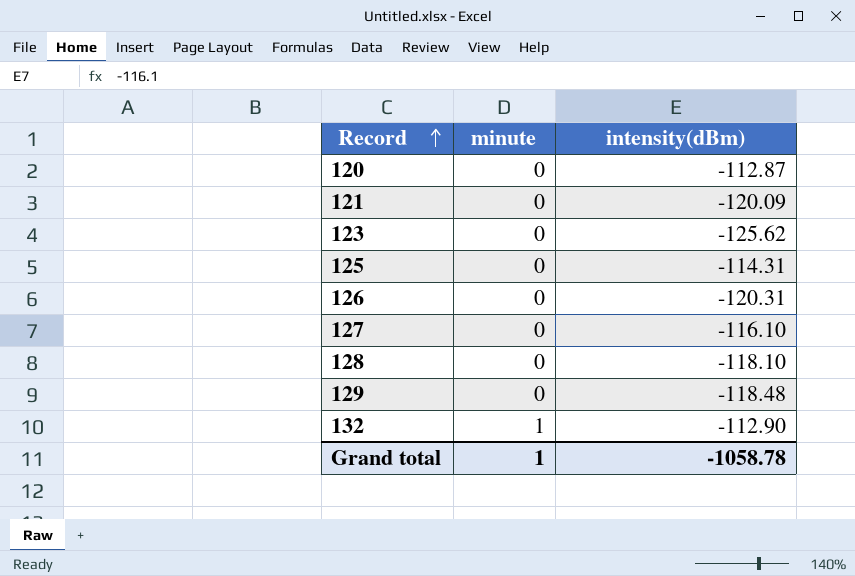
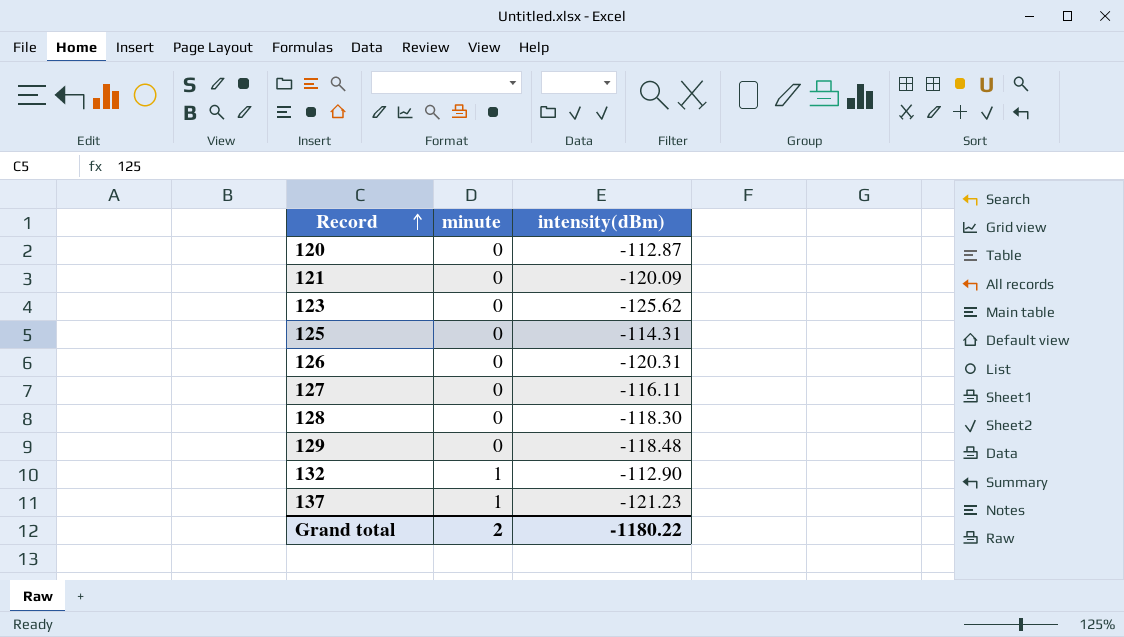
127 | intensity(dBm): -116.10 -> -116.11
128 | intensity(dBm): -118.10 -> -118.30
row 137: none -> 1 | -121.23
Grand total | minute: 1 -> 2
Grand total | intensity(dBm): -1058.78 -> -1180.22

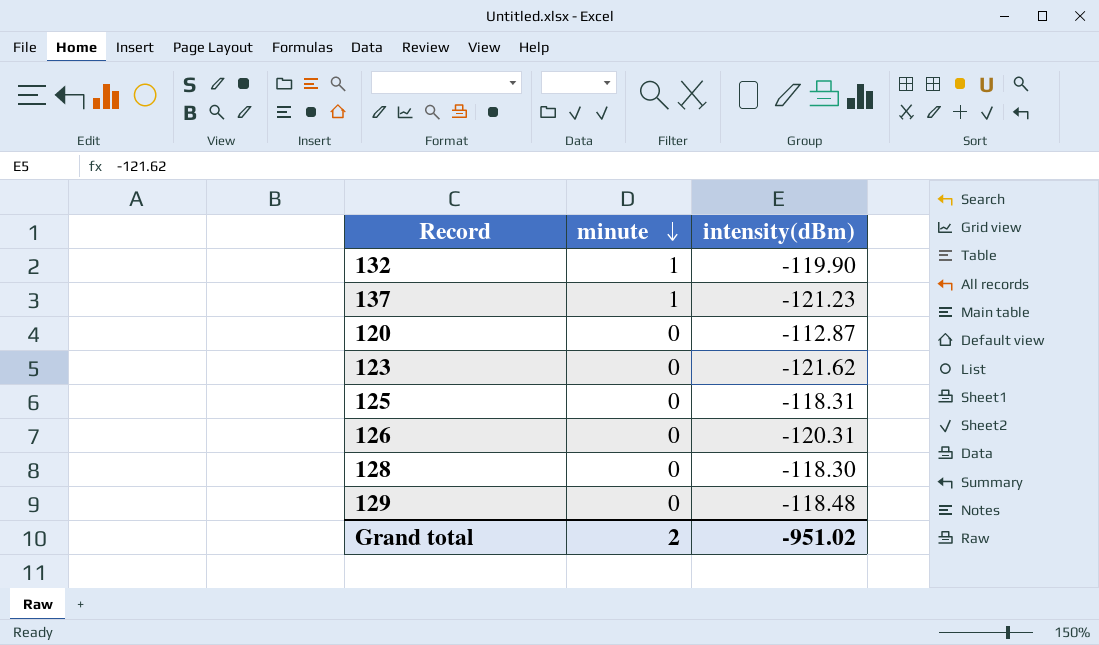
row order: Record ascending -> minute descending
row 121: 0 | -120.09 -> none
row 127: 0 | -116.11 -> none
132 | intensity(dBm): -112.90 -> -119.90
123 | intensity(dBm): -125.62 -> -121.62
125 | intensity(dBm): -114.31 -> -118.31
Grand total | intensity(dBm): -1180.22 -> -951.02

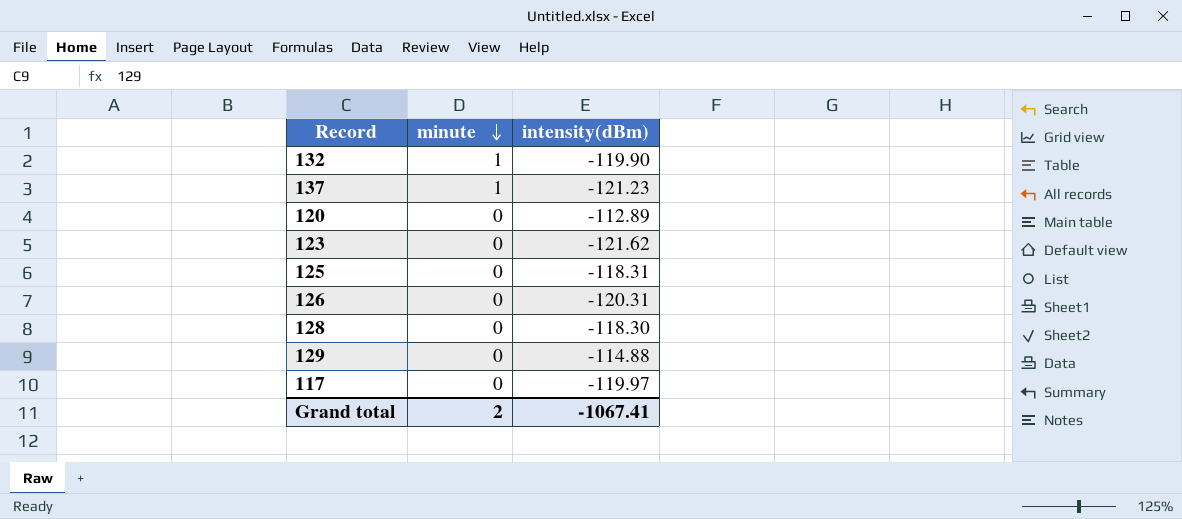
120 | intensity(dBm): -112.87 -> -112.89
129 | intensity(dBm): -118.48 -> -114.88
row 117: none -> 0 | -119.97
Grand total | intensity(dBm): -951.02 -> -1067.41

